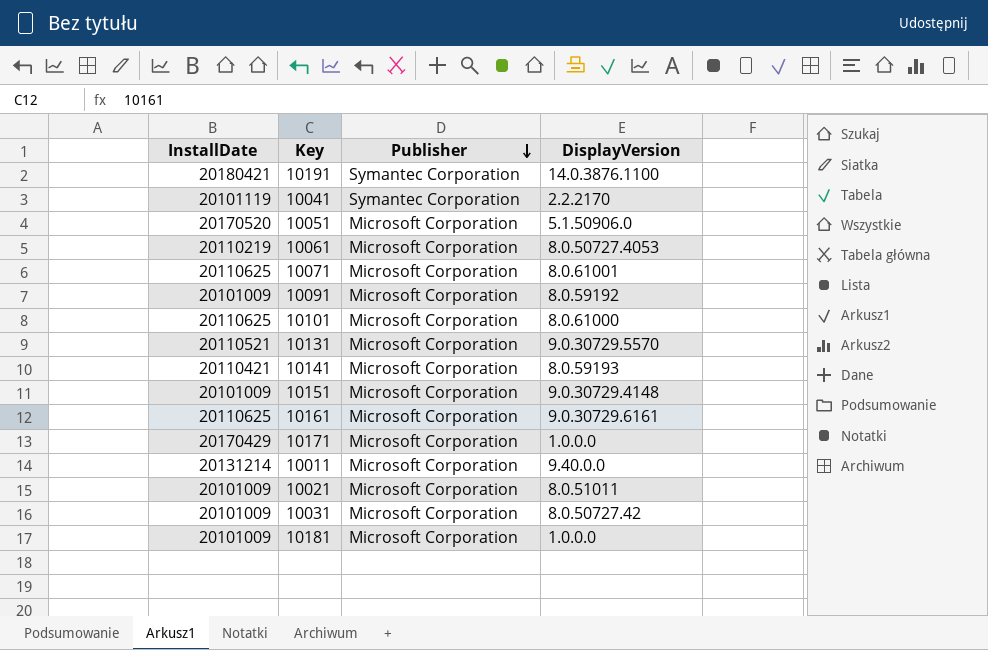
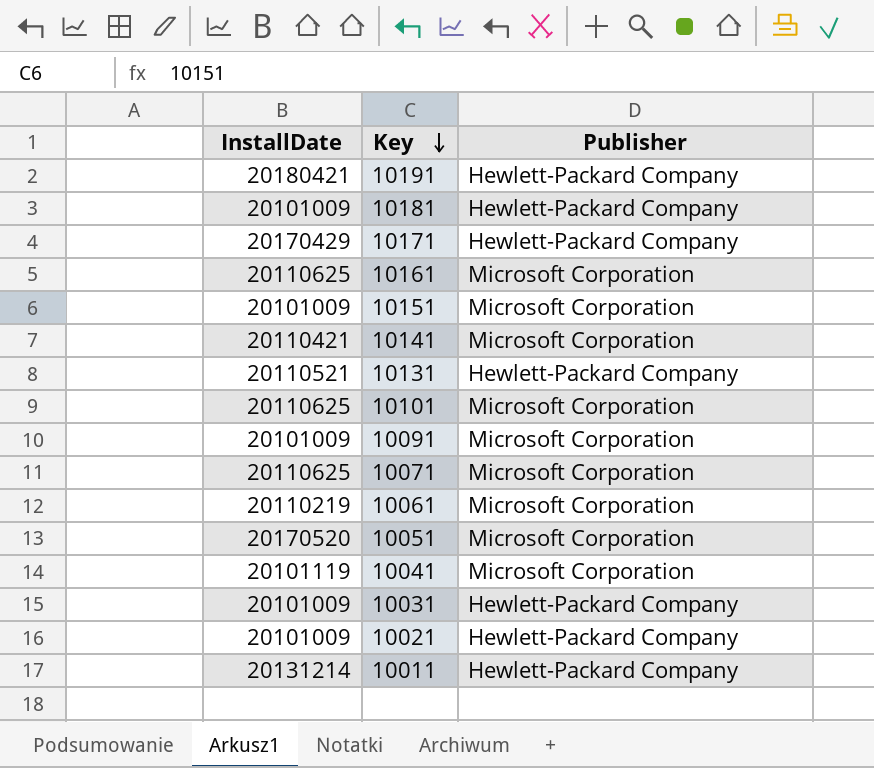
row order: Publisher descending -> Key descending
column DisplayVersion | position: 4 -> none
10191 | Publisher: Symantec Corporation -> Hewlett-Packard Company
10181 | Publisher: Microsoft Corporation -> Hewlett-Packard Company
10171 | Publisher: Microsoft Corporation -> Hewlett-Packard Company
10131 | Publisher: Microsoft Corporation -> Hewlett-Packard Company
10041 | Publisher: Symantec Corporation -> Microsoft Corporation
10031 | Publisher: Microsoft Corporation -> Hewlett-Packard Company
10021 | Publisher: Microsoft Corporation -> Hewlett-Packard Company
10011 | Publisher: Microsoft Corporation -> Hewlett-Packard Company

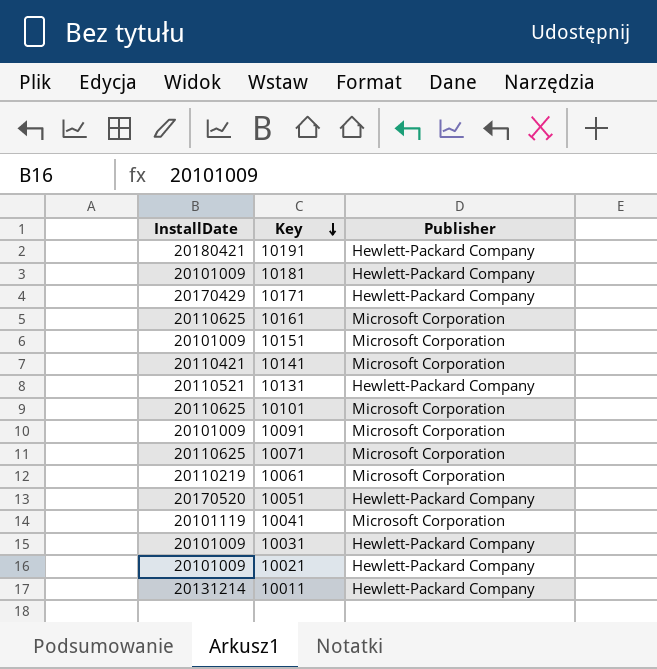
10051 | Publisher: Microsoft Corporation -> Hewlett-Packard Company

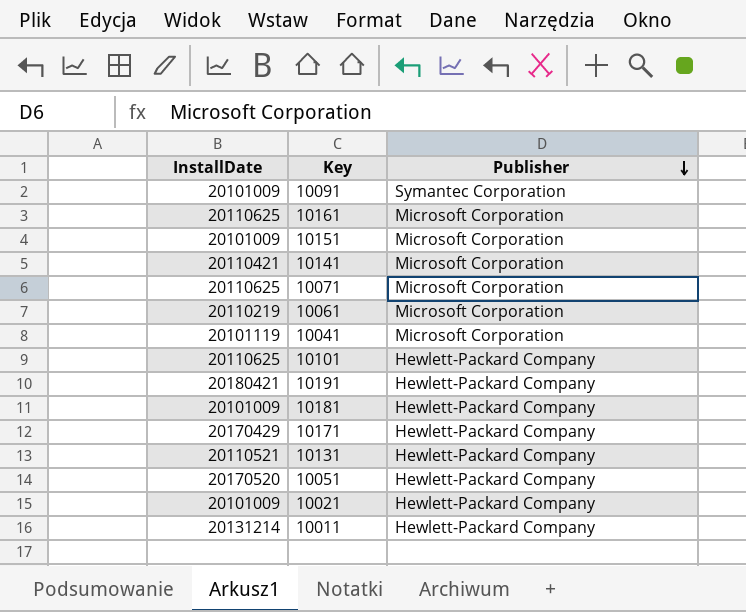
row order: Key descending -> Publisher descending
row 10031: 20101009 | Hewlett-Packard Company -> none
10091 | Publisher: Microsoft Corporation -> Symantec Corporation
10101 | Publisher: Microsoft Corporation -> Hewlett-Packard Company

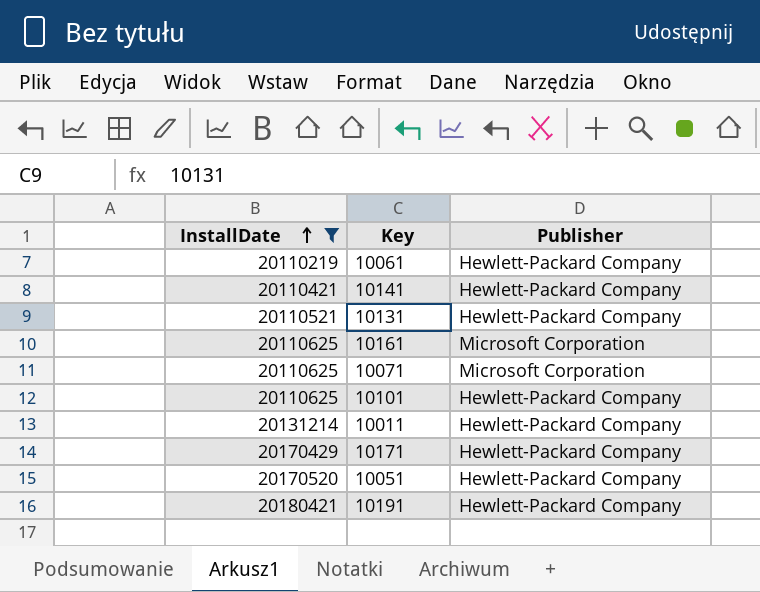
filter: none -> InstallDate >= 20110219
row order: Publisher descending -> InstallDate ascending
10061 | Publisher: Microsoft Corporation -> Hewlett-Packard Company
10141 | Publisher: Microsoft Corporation -> Hewlett-Packard Company

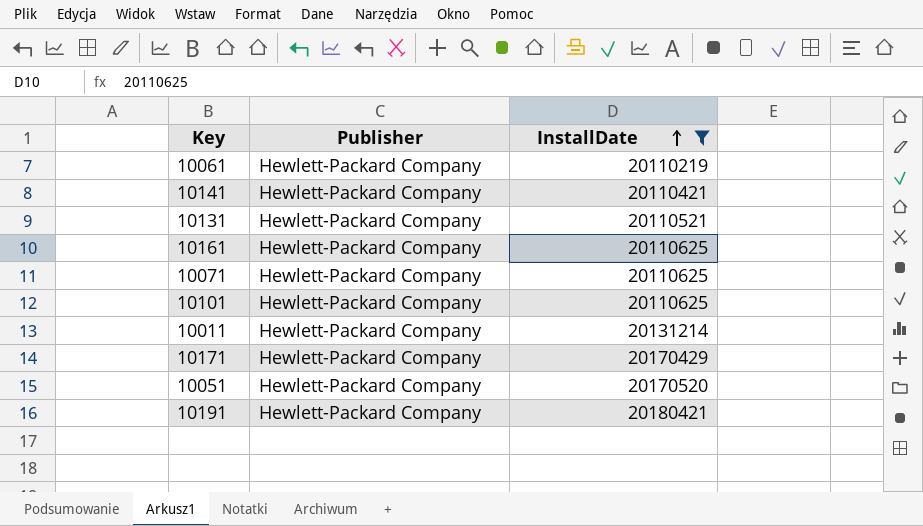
column InstallDate | position: 1 -> 3
10161 | Publisher: Microsoft Corporation -> Hewlett-Packard Company
10071 | Publisher: Microsoft Corporation -> Hewlett-Packard Company

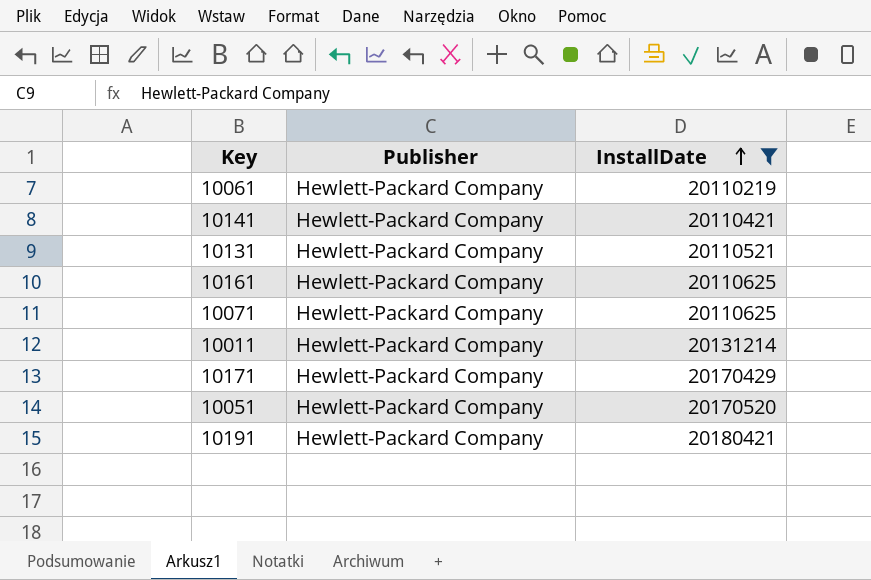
row 10101: Hewlett-Packard Company | 20110625 -> none

